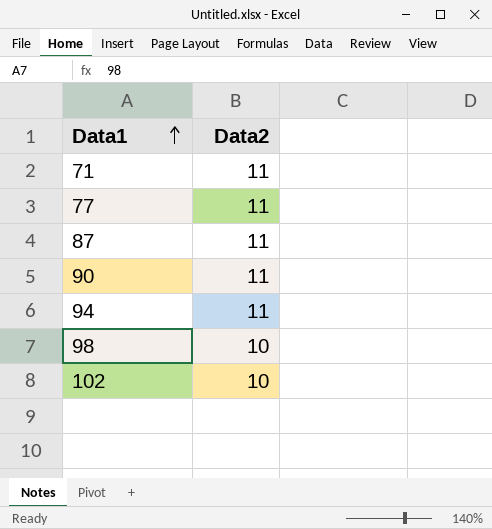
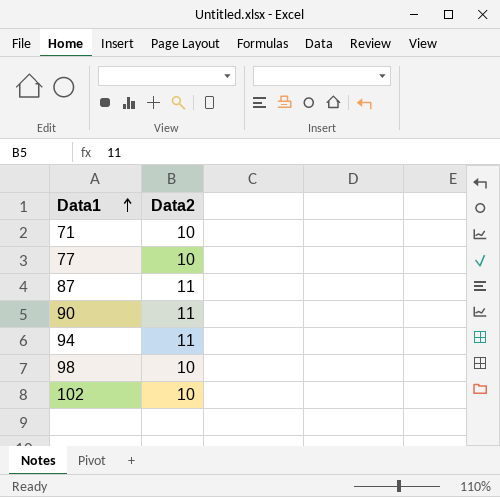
71 | Data2: 11 -> 10
77 | Data2: 11 -> 10

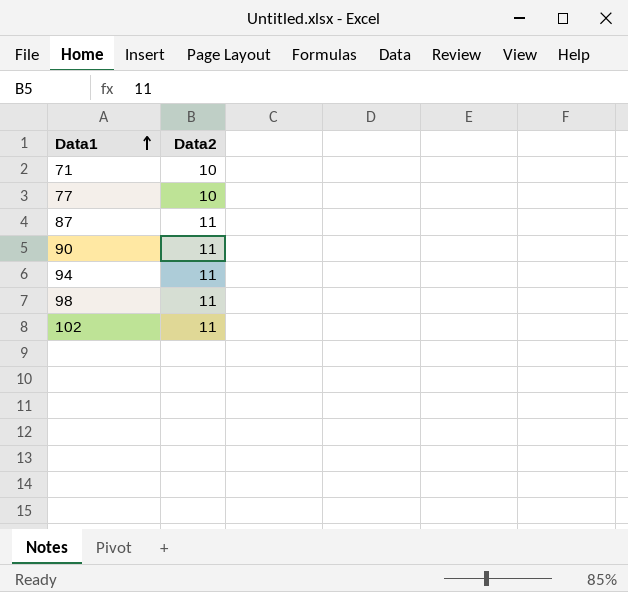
98 | Data2: 10 -> 11
102 | Data2: 10 -> 11

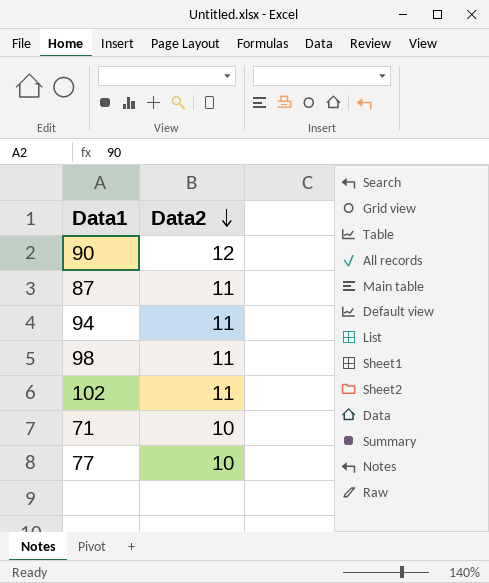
row order: Data1 ascending -> Data2 descending
90 | Data2: 11 -> 12

